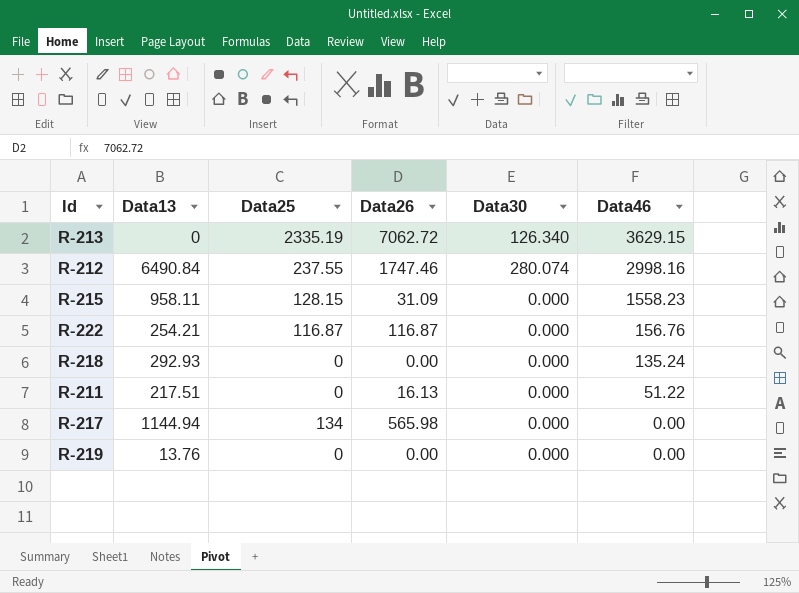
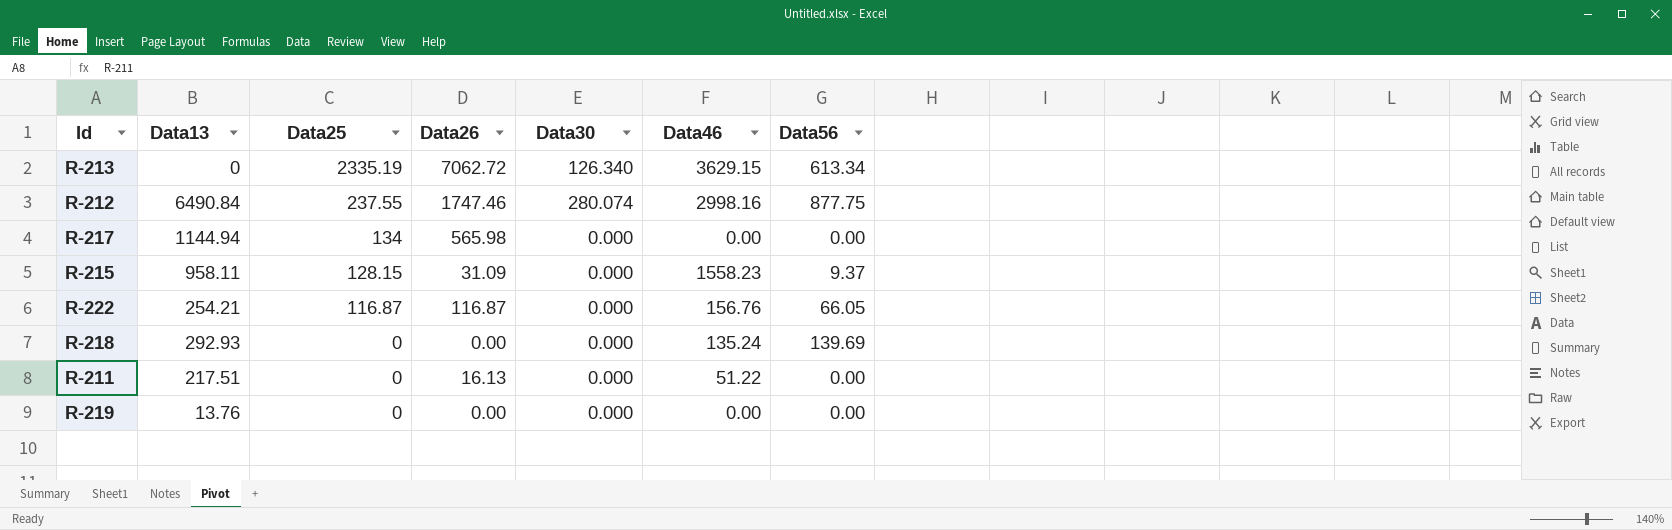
row order: Data46 descending -> Data25 descending
column Data56 | position: none -> 7

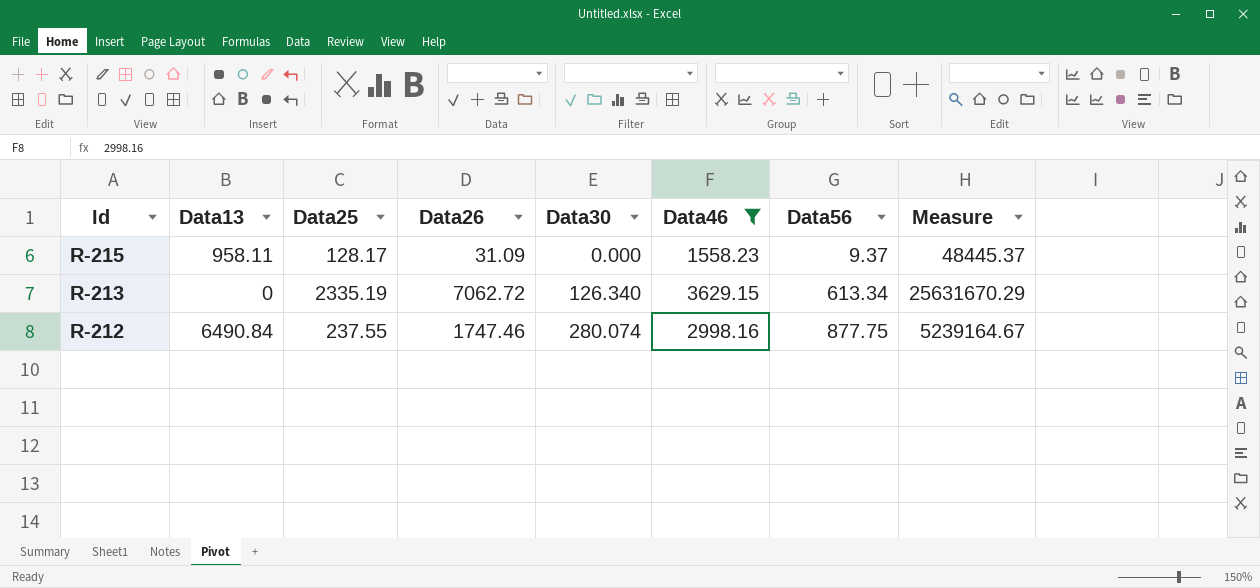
filter: none -> Data46 >= 1558.23
row order: Data25 descending -> Id descending
column Measure | formula: none -> [Data26] * [Data46]
R-215 | Data25: 128.15 -> 128.17

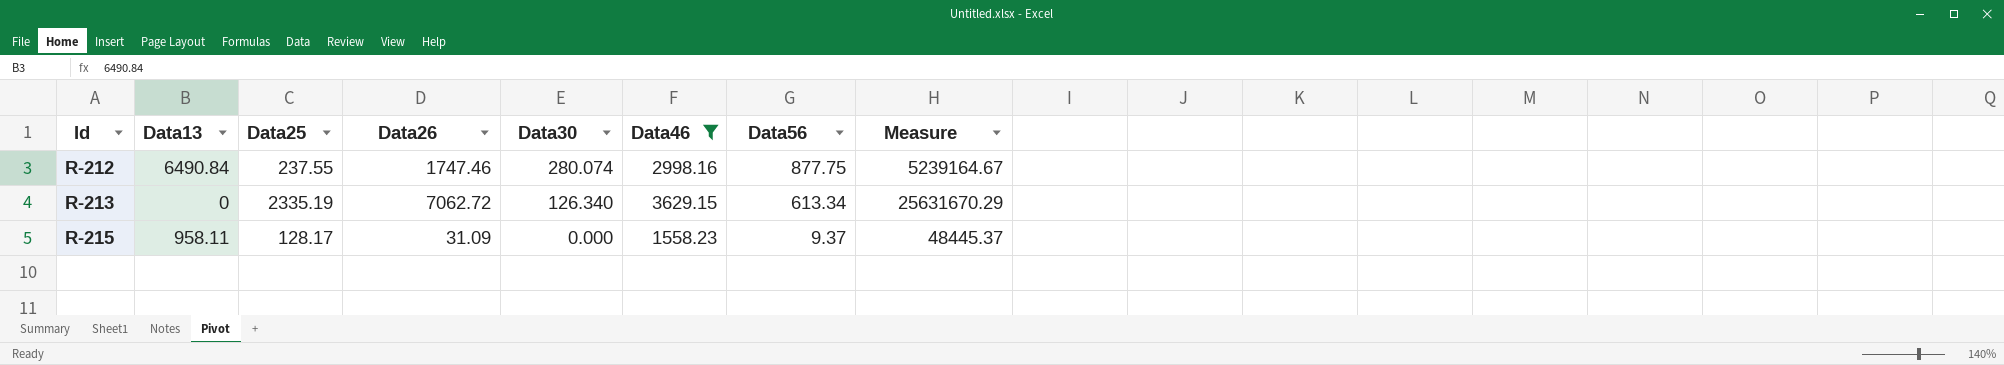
row order: Id descending -> Id ascending

